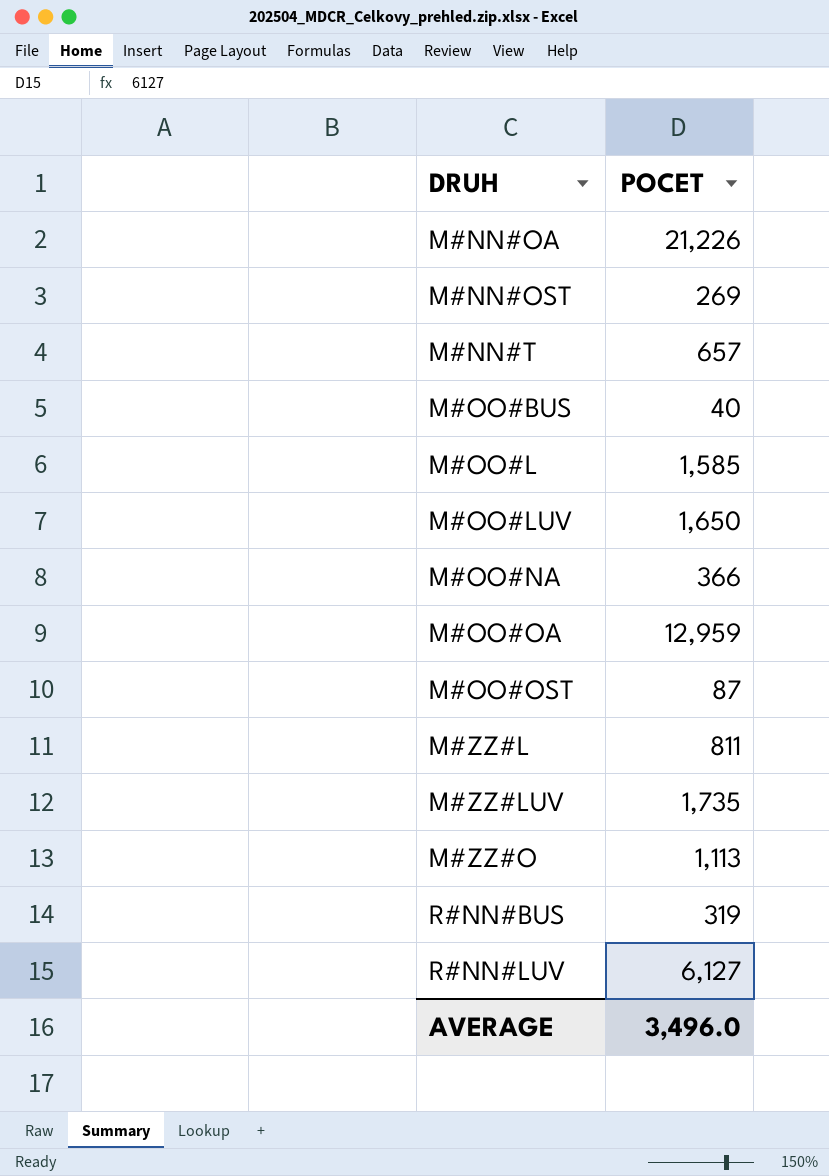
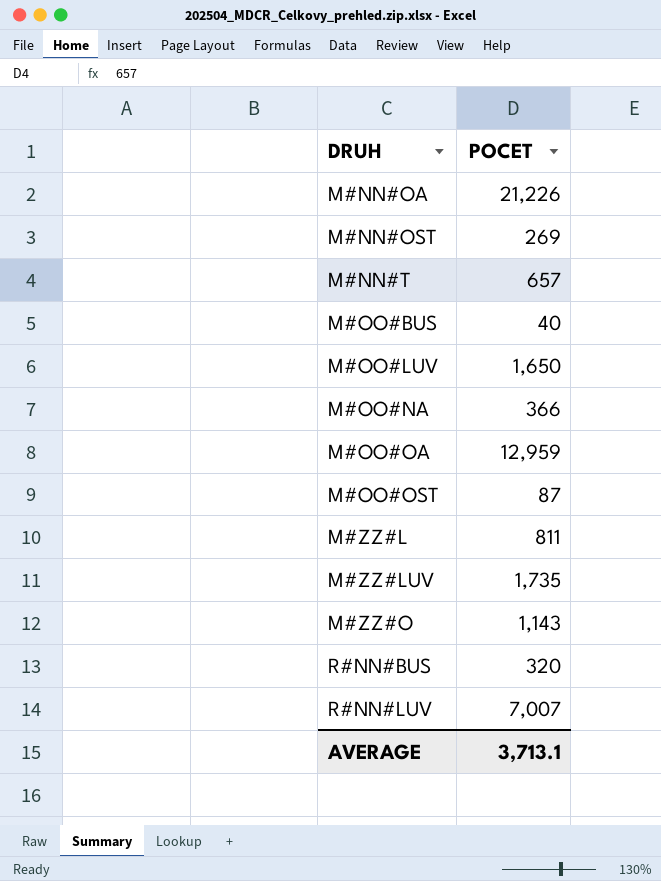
row M#OO#L: 1,585 -> none
M#ZZ#O | POCET: 1,113 -> 1,143
R#NN#BUS | POCET: 319 -> 320
R#NN#LUV | POCET: 6,127 -> 7,007
AVERAGE | POCET: 3,496.0 -> 3,713.1

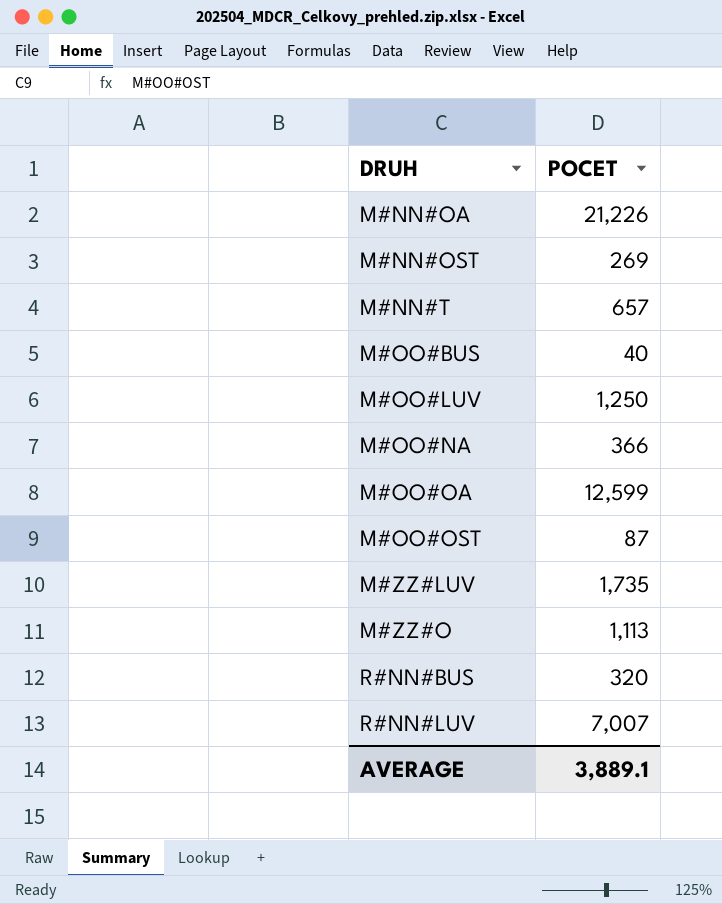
row M#ZZ#L: 811 -> none
M#OO#LUV | POCET: 1,650 -> 1,250
M#OO#OA | POCET: 12,959 -> 12,599
M#ZZ#O | POCET: 1,143 -> 1,113
AVERAGE | POCET: 3,713.1 -> 3,889.1

